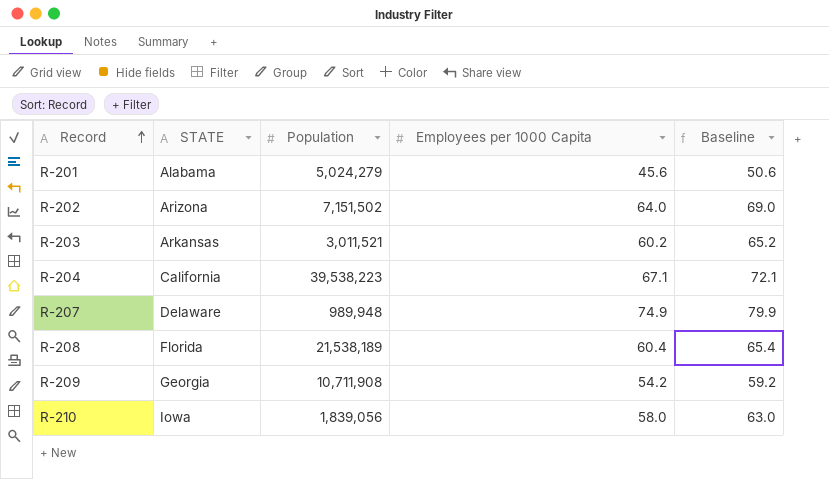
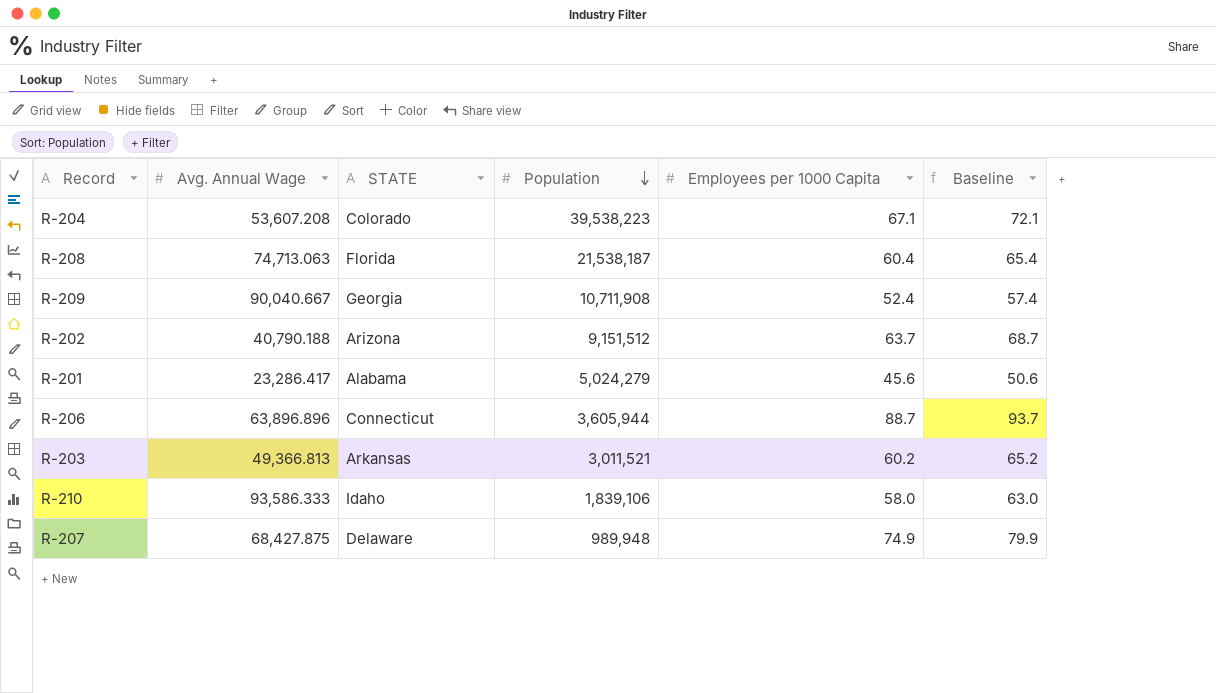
row order: Record ascending -> Population descending
column Avg. Annual Wage | position: none -> 2
R-204 | STATE: California -> Colorado
R-208 | Population: 21,538,189 -> 21,538,187
R-209 | Employees per 1000 Capita: 54.2 -> 52.4
R-209 | Baseline: 59.2 -> 57.4
R-202 | Population: 7,151,502 -> 9,151,512
R-202 | Employees per 1000 Capita: 64.0 -> 63.7
R-202 | Baseline: 69.0 -> 68.7
row R-206: none -> 63,896.896 | Connecticut | 3,605,944 | 88.7 | 93.7
R-210 | STATE: Iowa -> Idaho
R-210 | Population: 1,839,056 -> 1,839,106

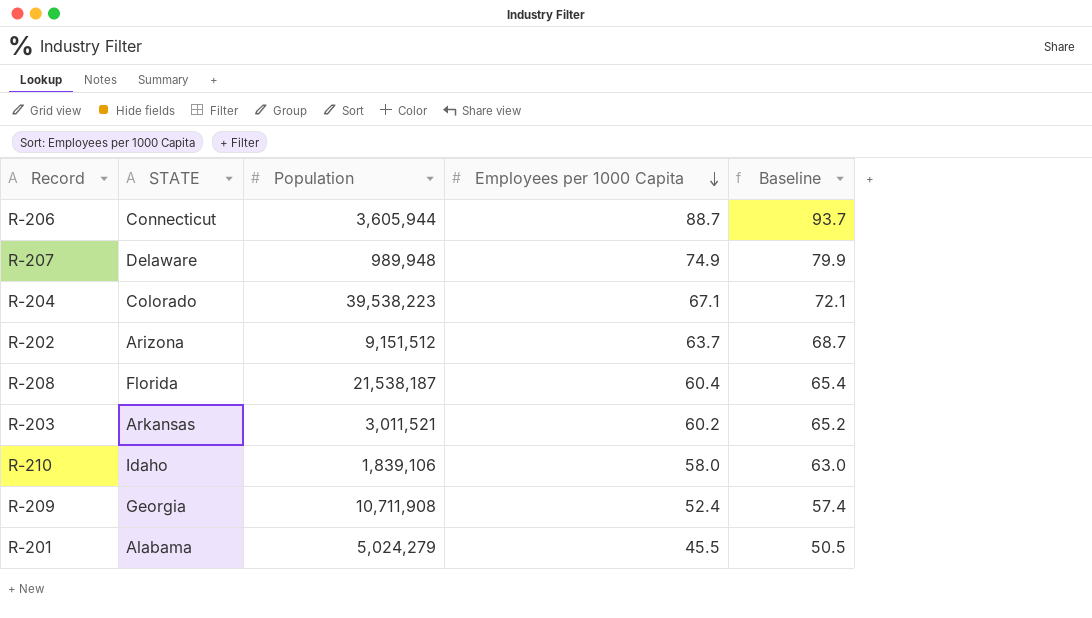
row order: Population descending -> Employees per 1000 Capita descending
column Avg. Annual Wage | position: 2 -> none
R-201 | Employees per 1000 Capita: 45.6 -> 45.5
R-201 | Baseline: 50.6 -> 50.5

